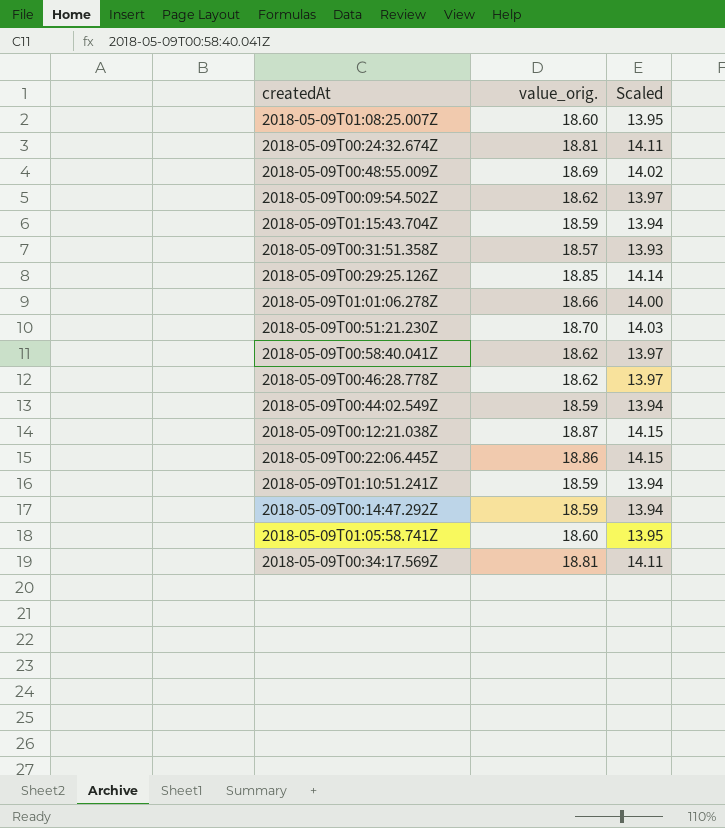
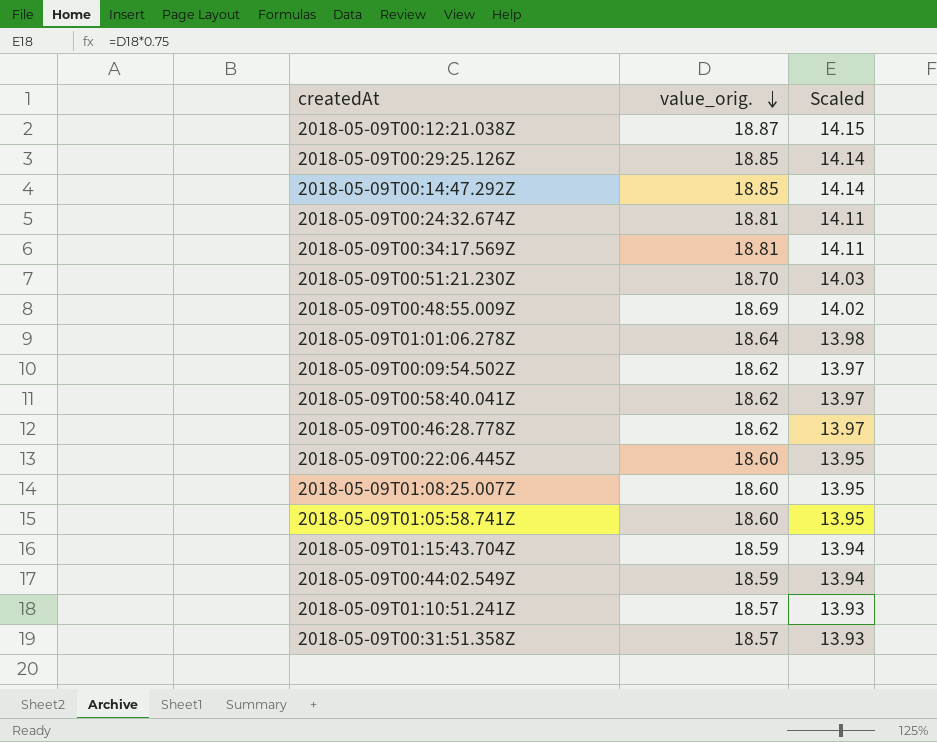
row order: none -> value_orig. descending
2018-05-09T00:14:47.292Z | value_orig.: 18.59 -> 18.85
2018-05-09T00:14:47.292Z | Scaled: 13.94 -> 14.14
2018-05-09T01:01:06.278Z | value_orig.: 18.66 -> 18.64
2018-05-09T01:01:06.278Z | Scaled: 14.00 -> 13.98
2018-05-09T00:22:06.445Z | value_orig.: 18.86 -> 18.60
2018-05-09T00:22:06.445Z | Scaled: 14.15 -> 13.95
2018-05-09T01:10:51.241Z | value_orig.: 18.59 -> 18.57
2018-05-09T01:10:51.241Z | Scaled: 13.94 -> 13.93

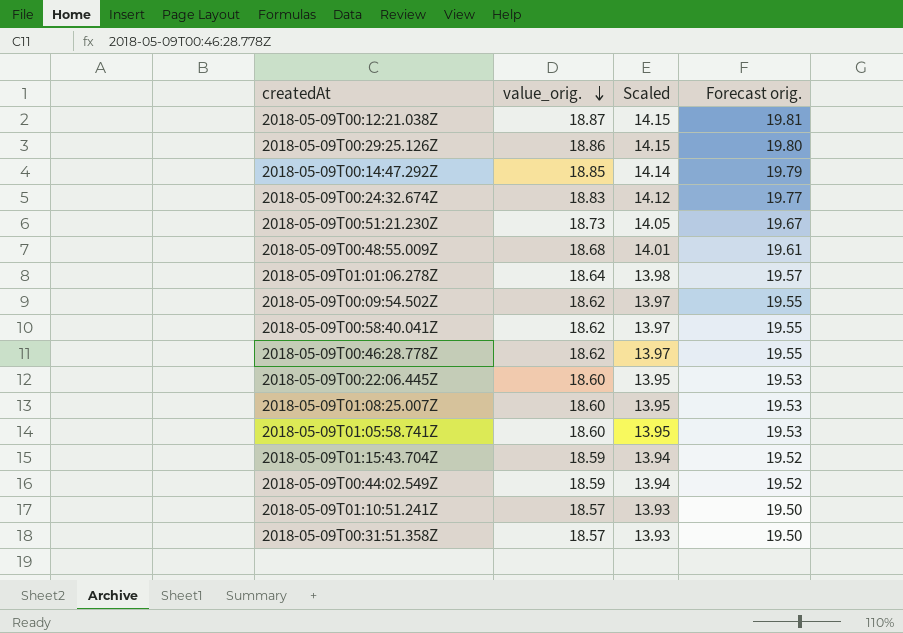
column Forecast orig. | formula: none -> [value_orig.] * 1.05
row 2018-05-09T00:34:17.569Z: 18.81 | 14.11 -> none
2018-05-09T00:29:25.126Z | value_orig.: 18.85 -> 18.86
2018-05-09T00:29:25.126Z | Scaled: 14.14 -> 14.15
2018-05-09T00:24:32.674Z | value_orig.: 18.81 -> 18.83
2018-05-09T00:24:32.674Z | Scaled: 14.11 -> 14.12
2018-05-09T00:51:21.230Z | value_orig.: 18.70 -> 18.73
2018-05-09T00:51:21.230Z | Scaled: 14.03 -> 14.05
2018-05-09T00:48:55.009Z | value_orig.: 18.69 -> 18.68
2018-05-09T00:48:55.009Z | Scaled: 14.02 -> 14.01

